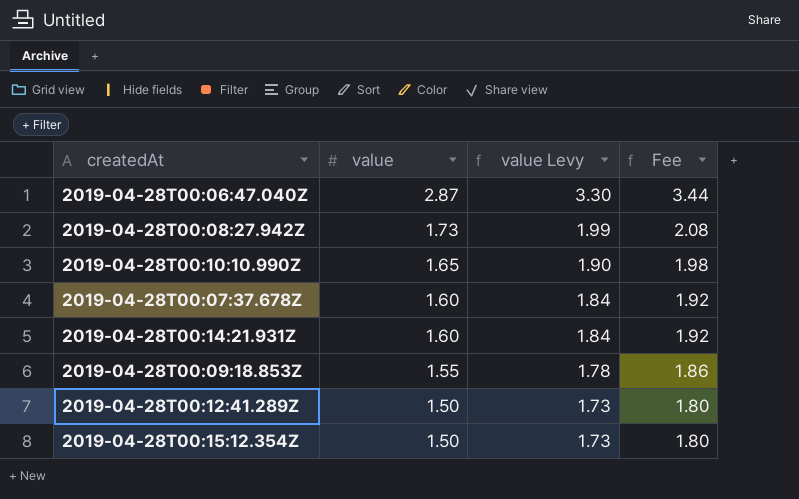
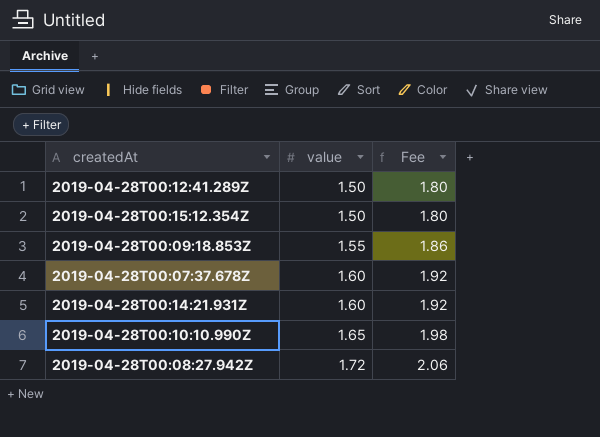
row order: value descending -> value ascending
column value Levy | formula: [value] * 1.15 -> none
row 2019-04-28T00:06:47.040Z: 2.87 | 3.30 | 3.44 -> none
2019-04-28T00:08:27.942Z | value: 1.73 -> 1.72
2019-04-28T00:08:27.942Z | Fee: 2.08 -> 2.06

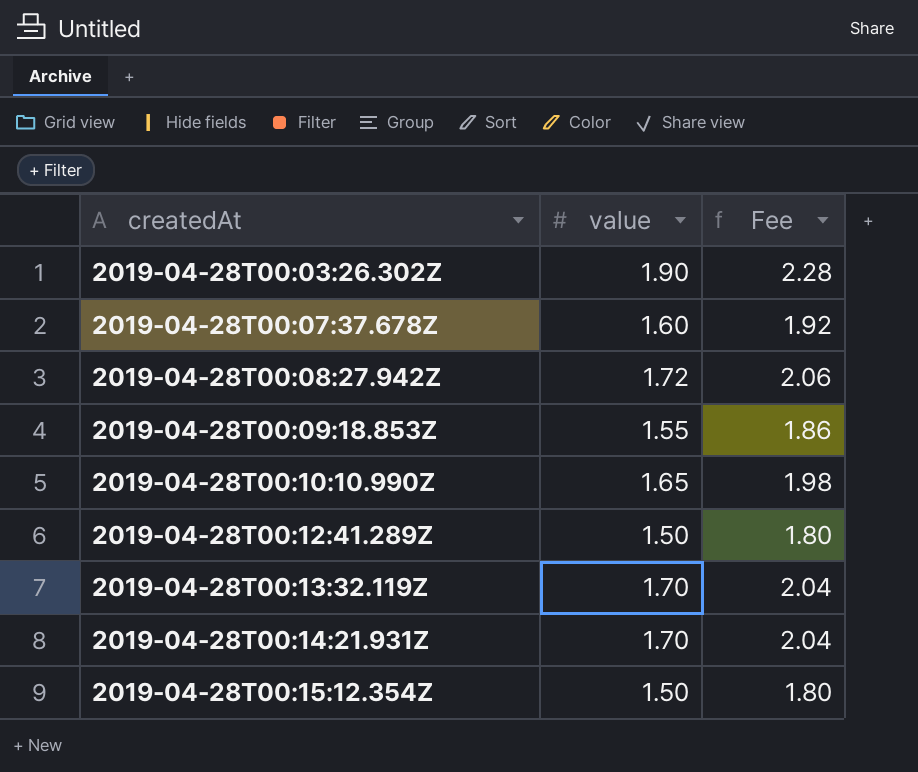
row order: value ascending -> createdAt ascending
row 2019-04-28T00:03:26.302Z: none -> 1.90 | 2.28
row 2019-04-28T00:13:32.119Z: none -> 1.70 | 2.04
2019-04-28T00:14:21.931Z | value: 1.60 -> 1.70
2019-04-28T00:14:21.931Z | Fee: 1.92 -> 2.04

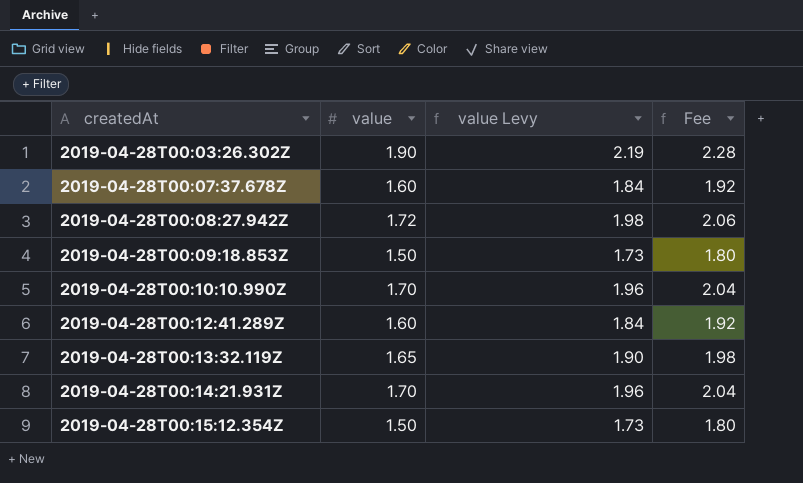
column value Levy | formula: none -> [value] * 1.15
2019-04-28T00:09:18.853Z | value: 1.55 -> 1.50
2019-04-28T00:09:18.853Z | Fee: 1.86 -> 1.80
2019-04-28T00:10:10.990Z | value: 1.65 -> 1.70
2019-04-28T00:10:10.990Z | Fee: 1.98 -> 2.04
2019-04-28T00:12:41.289Z | value: 1.50 -> 1.60
2019-04-28T00:12:41.289Z | Fee: 1.80 -> 1.92
2019-04-28T00:13:32.119Z | value: 1.70 -> 1.65
2019-04-28T00:13:32.119Z | Fee: 2.04 -> 1.98

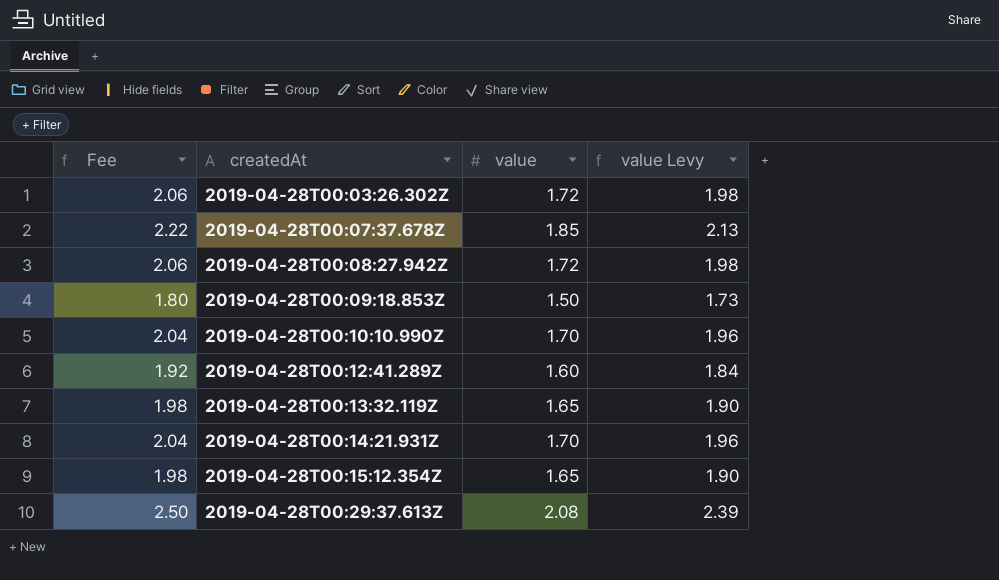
column Fee | position: 4 -> 1
2019-04-28T00:03:26.302Z | Fee: 2.28 -> 2.06
2019-04-28T00:03:26.302Z | value: 1.90 -> 1.72
2019-04-28T00:03:26.302Z | value Levy: 2.19 -> 1.98
2019-04-28T00:07:37.678Z | Fee: 1.92 -> 2.22
2019-04-28T00:07:37.678Z | value: 1.60 -> 1.85
2019-04-28T00:07:37.678Z | value Levy: 1.84 -> 2.13
2019-04-28T00:15:12.354Z | Fee: 1.80 -> 1.98
2019-04-28T00:15:12.354Z | value: 1.50 -> 1.65
2019-04-28T00:15:12.354Z | value Levy: 1.73 -> 1.90
row 2019-04-28T00:29:37.613Z: none -> 2.50 | 2.08 | 2.39

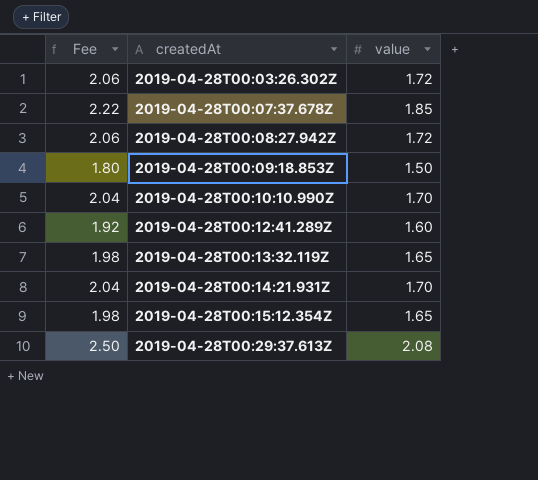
column value Levy | formula: [value] * 1.15 -> none

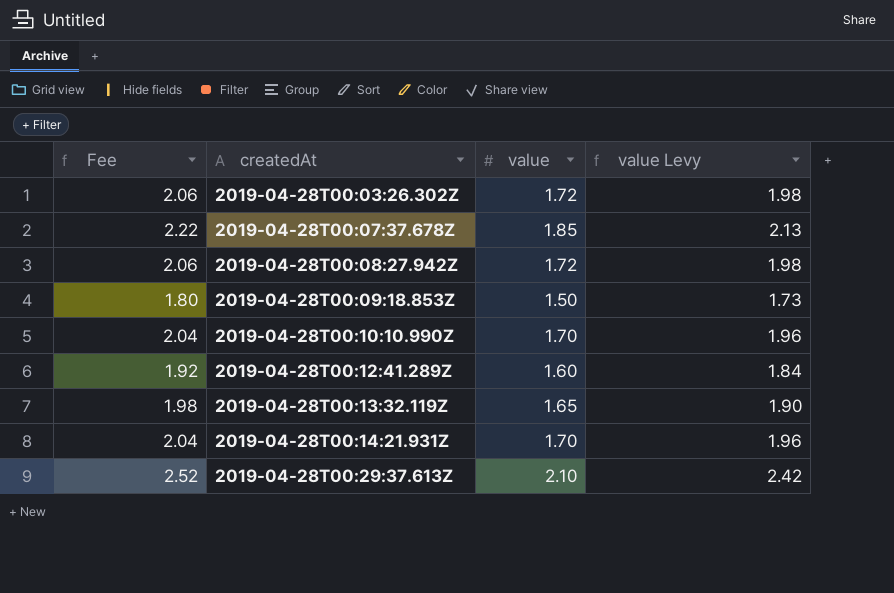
column value Levy | formula: none -> [value] * 1.15
row 2019-04-28T00:15:12.354Z: 1.98 | 1.65 -> none
2019-04-28T00:29:37.613Z | Fee: 2.50 -> 2.52
2019-04-28T00:29:37.613Z | value: 2.08 -> 2.10

